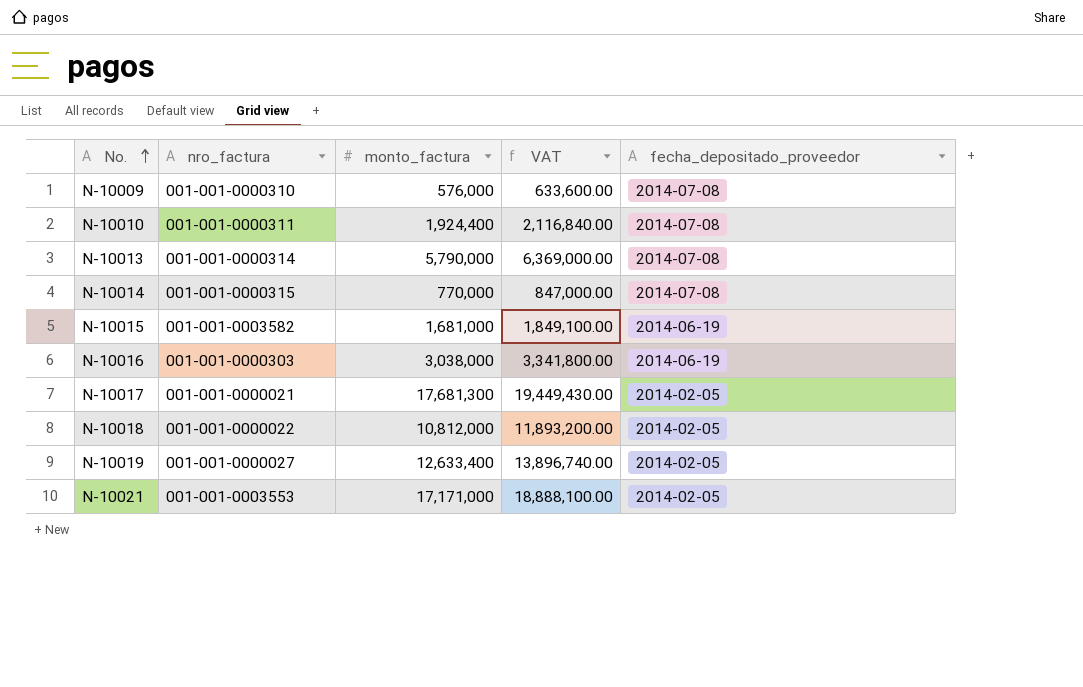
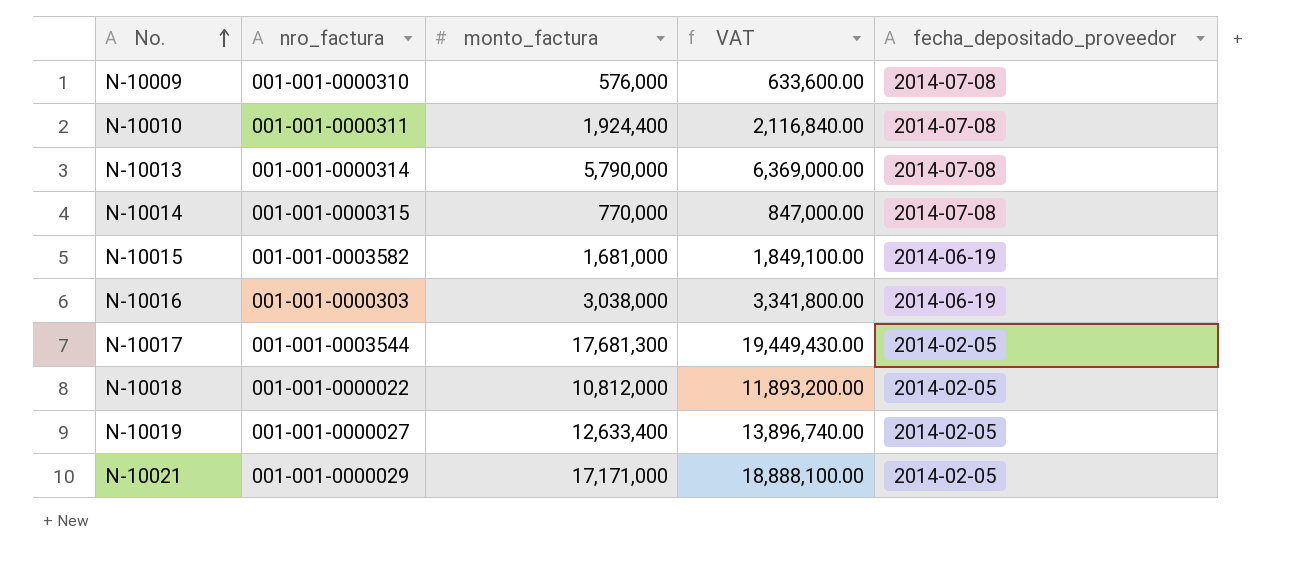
N-10017 | nro_factura: 001-001-0000021 -> 001-001-0003544
N-10021 | nro_factura: 001-001-0003553 -> 001-001-0000029

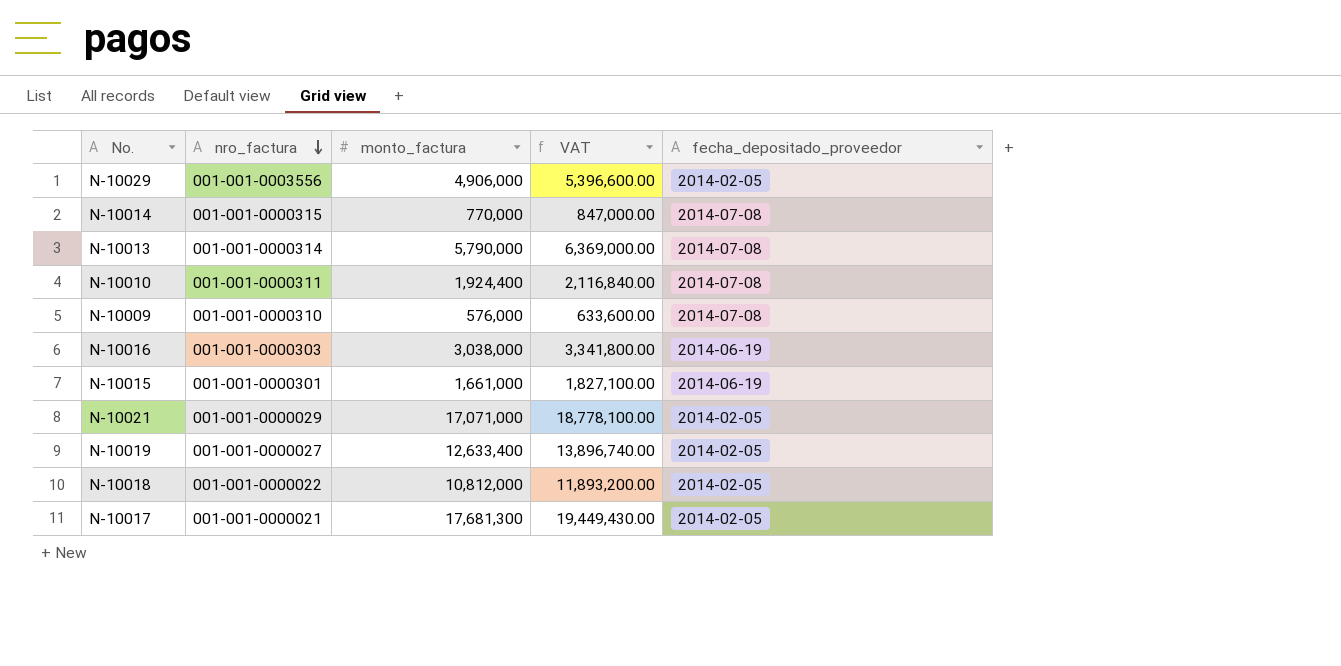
row order: No. ascending -> nro_factura descending
row N-10029: none -> 001-001-0003556 | 4,906,000 | 5,396,600.00 | 2014-02-05
N-10015 | nro_factura: 001-001-0003582 -> 001-001-0000301
N-10015 | monto_factura: 1,681,000 -> 1,661,000
N-10015 | VAT: 1,849,100.00 -> 1,827,100.00
N-10021 | monto_factura: 17,171,000 -> 17,071,000
N-10021 | VAT: 18,888,100.00 -> 18,778,100.00
N-10017 | nro_factura: 001-001-0003544 -> 001-001-0000021

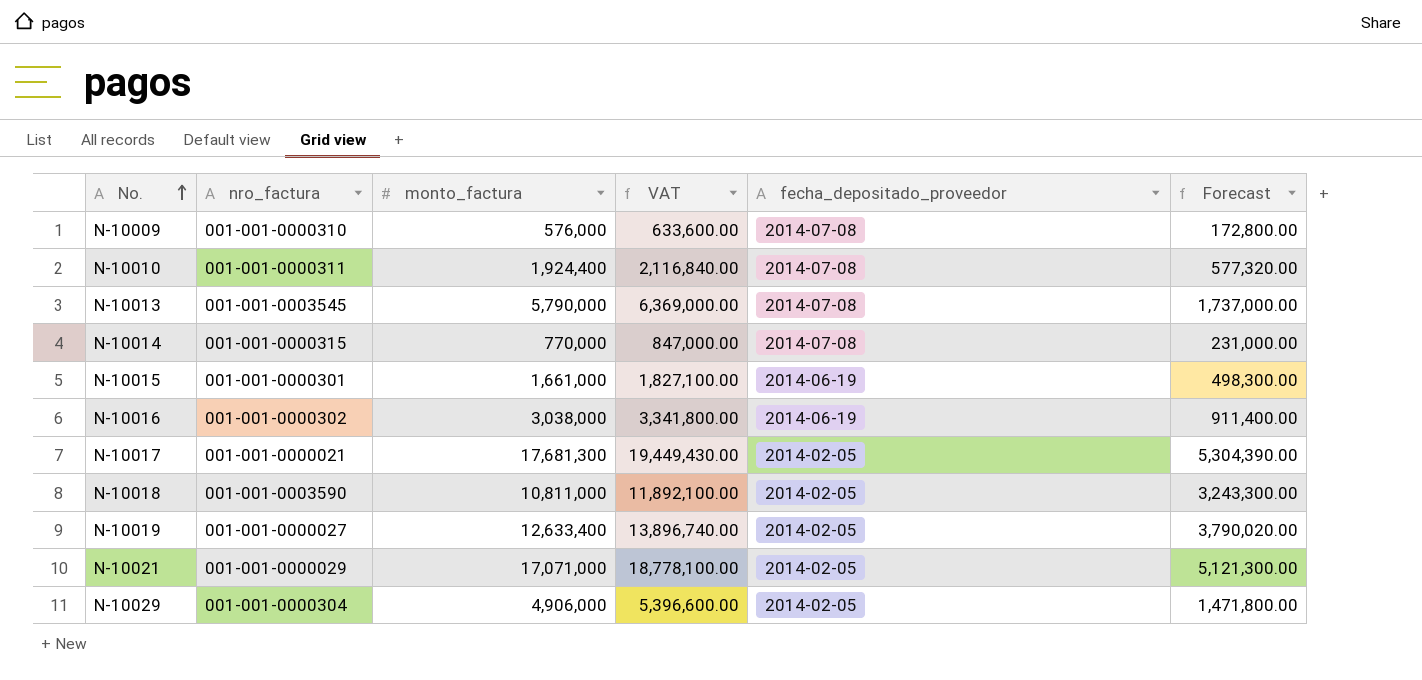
row order: nro_factura descending -> No. ascending
column Forecast | formula: none -> [monto_factura] * 0.3
N-10013 | nro_factura: 001-001-0000314 -> 001-001-0003545
N-10016 | nro_factura: 001-001-0000303 -> 001-001-0000302
N-10018 | nro_factura: 001-001-0000022 -> 001-001-0003590
N-10018 | monto_factura: 10,812,000 -> 10,811,000
N-10018 | VAT: 11,893,200.00 -> 11,892,100.00
N-10029 | nro_factura: 001-001-0003556 -> 001-001-0000304

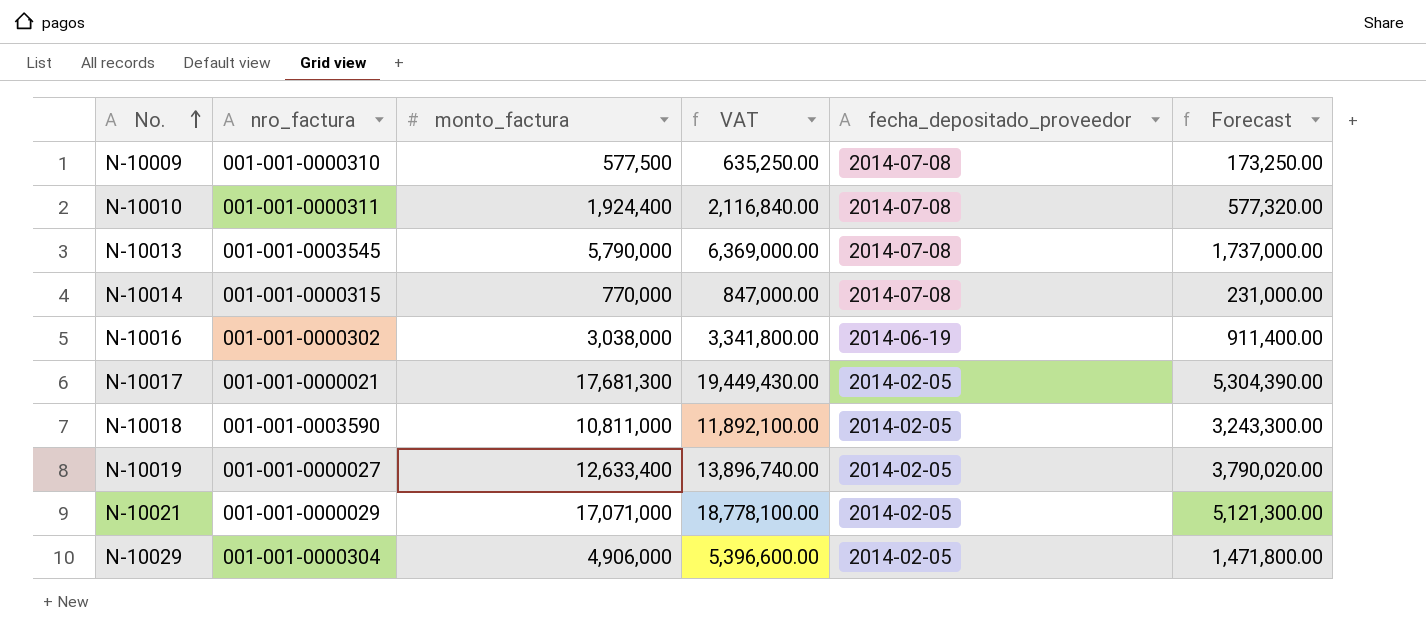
row N-10015: 001-001-0000301 | 1,661,000 | 1,827,100.00 | 2014-06-19 | 498,300.00 -> none
N-10009 | monto_factura: 576,000 -> 577,500
N-10009 | VAT: 633,600.00 -> 635,250.00
N-10009 | Forecast: 172,800.00 -> 173,250.00

